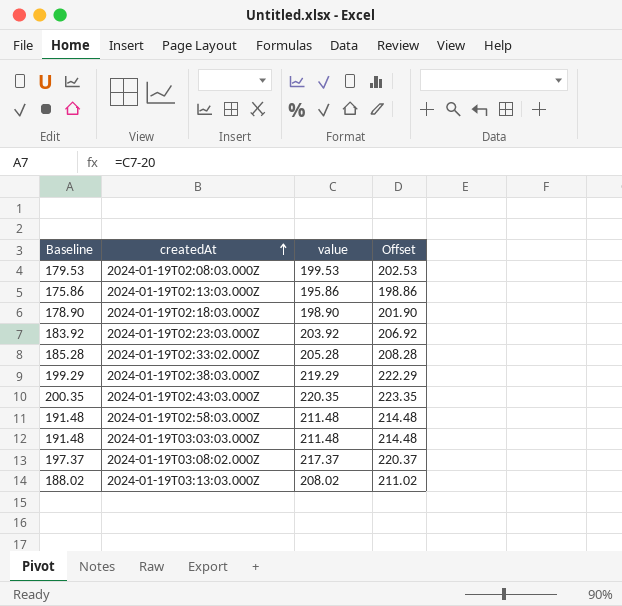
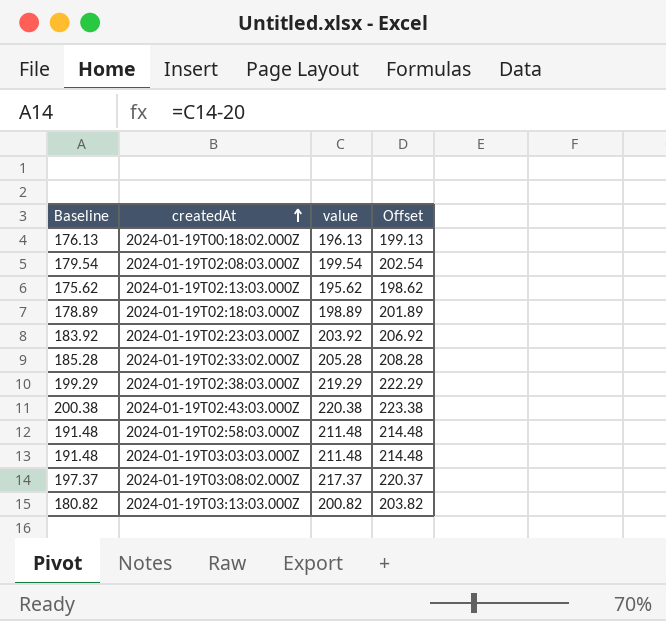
row 2024-01-19T00:18:02.000Z: none -> 176.13 | 196.13 | 199.13
2024-01-19T02:08:03.000Z | Baseline: 179.53 -> 179.54
2024-01-19T02:08:03.000Z | value: 199.53 -> 199.54
2024-01-19T02:08:03.000Z | Offset: 202.53 -> 202.54
2024-01-19T02:13:03.000Z | Baseline: 175.86 -> 175.62
2024-01-19T02:13:03.000Z | value: 195.86 -> 195.62
2024-01-19T02:13:03.000Z | Offset: 198.86 -> 198.62
2024-01-19T02:18:03.000Z | Baseline: 178.90 -> 178.89
2024-01-19T02:18:03.000Z | value: 198.90 -> 198.89
2024-01-19T02:18:03.000Z | Offset: 201.90 -> 201.89
2024-01-19T02:43:03.000Z | Baseline: 200.35 -> 200.38
2024-01-19T02:43:03.000Z | value: 220.35 -> 220.38
2024-01-19T02:43:03.000Z | Offset: 223.35 -> 223.38
2024-01-19T03:13:03.000Z | Baseline: 188.02 -> 180.82
2024-01-19T03:13:03.000Z | value: 208.02 -> 200.82
2024-01-19T03:13:03.000Z | Offset: 211.02 -> 203.82

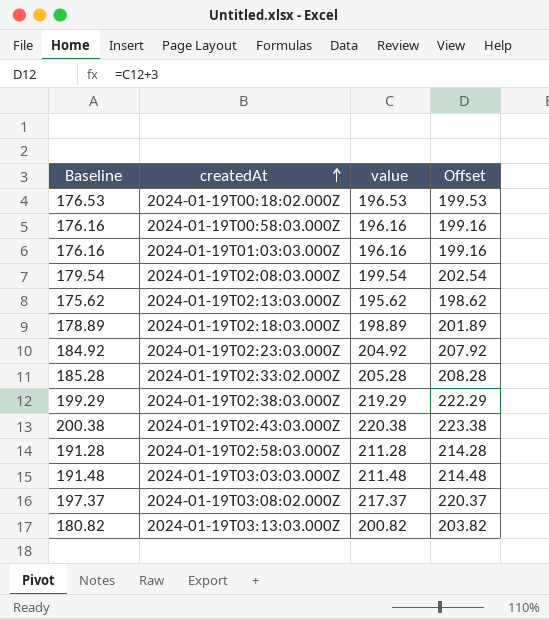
2024-01-19T00:18:02.000Z | Baseline: 176.13 -> 176.53
2024-01-19T00:18:02.000Z | value: 196.13 -> 196.53
2024-01-19T00:18:02.000Z | Offset: 199.13 -> 199.53
row 2024-01-19T00:58:03.000Z: none -> 176.16 | 196.16 | 199.16
row 2024-01-19T01:03:03.000Z: none -> 176.16 | 196.16 | 199.16
2024-01-19T02:23:03.000Z | Baseline: 183.92 -> 184.92
2024-01-19T02:23:03.000Z | value: 203.92 -> 204.92
2024-01-19T02:23:03.000Z | Offset: 206.92 -> 207.92
2024-01-19T02:58:03.000Z | Baseline: 191.48 -> 191.28
2024-01-19T02:58:03.000Z | value: 211.48 -> 211.28
2024-01-19T02:58:03.000Z | Offset: 214.48 -> 214.28

